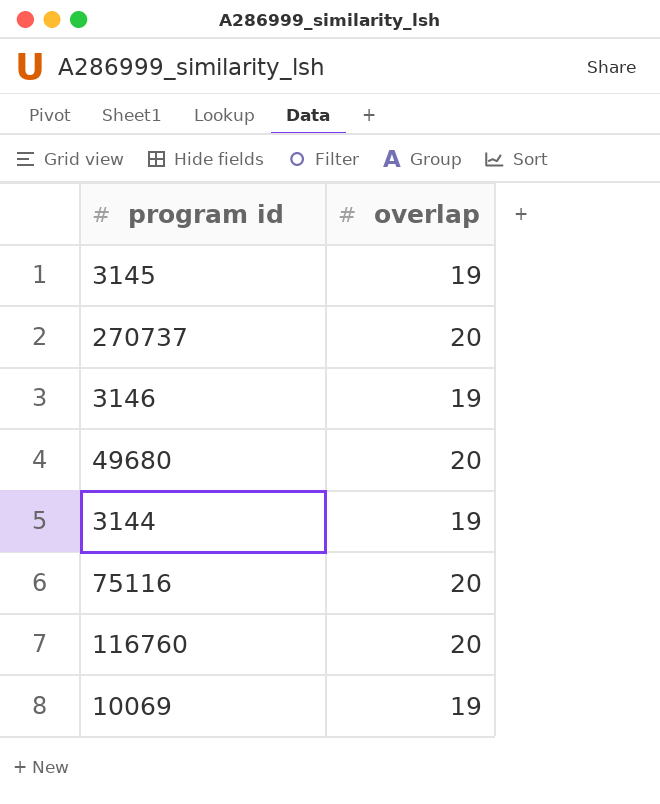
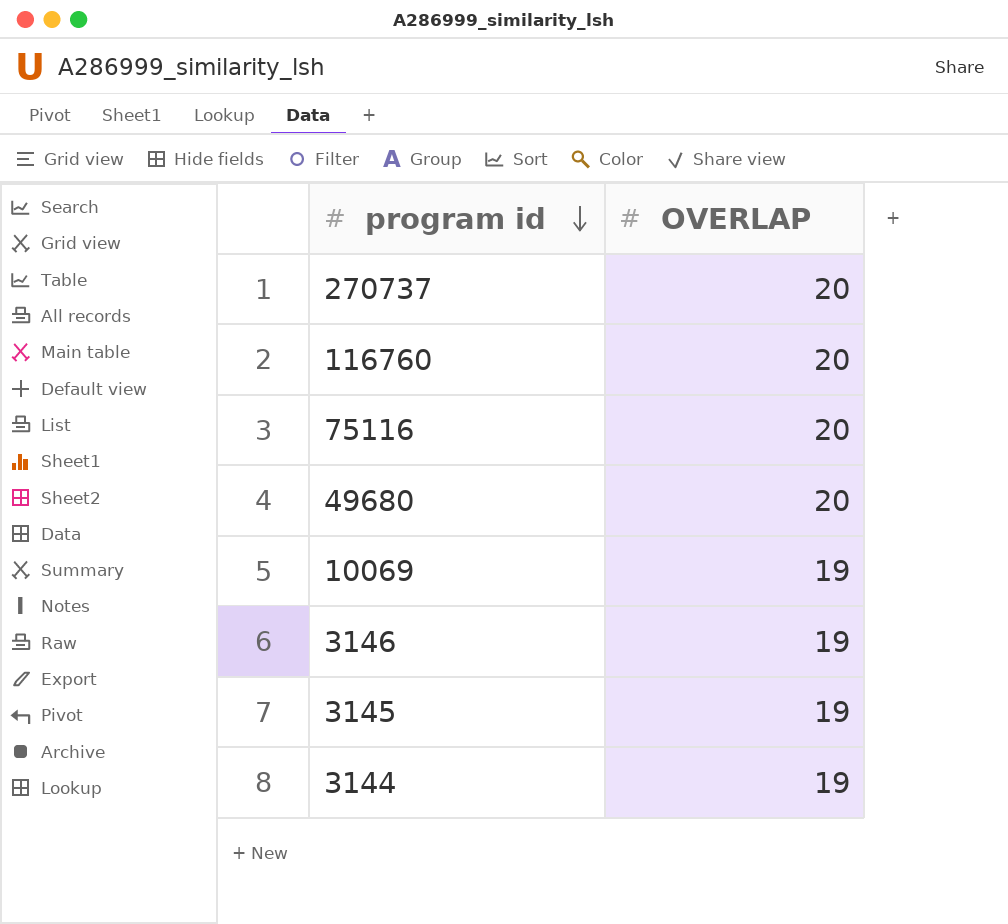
row order: none -> program id descending
column name: overlap -> OVERLAP

